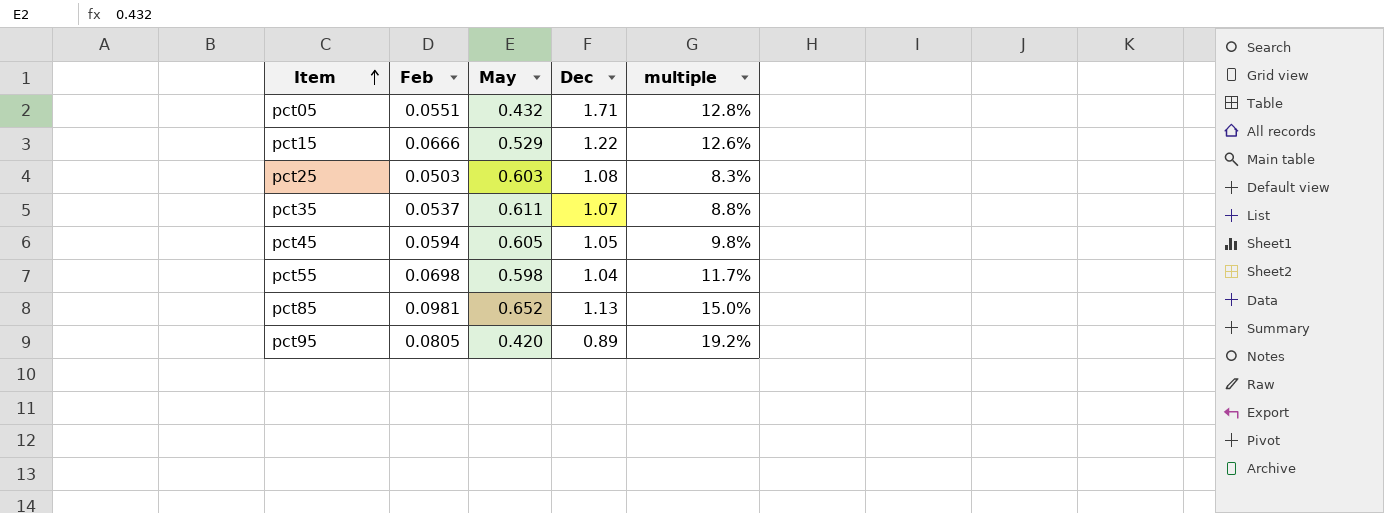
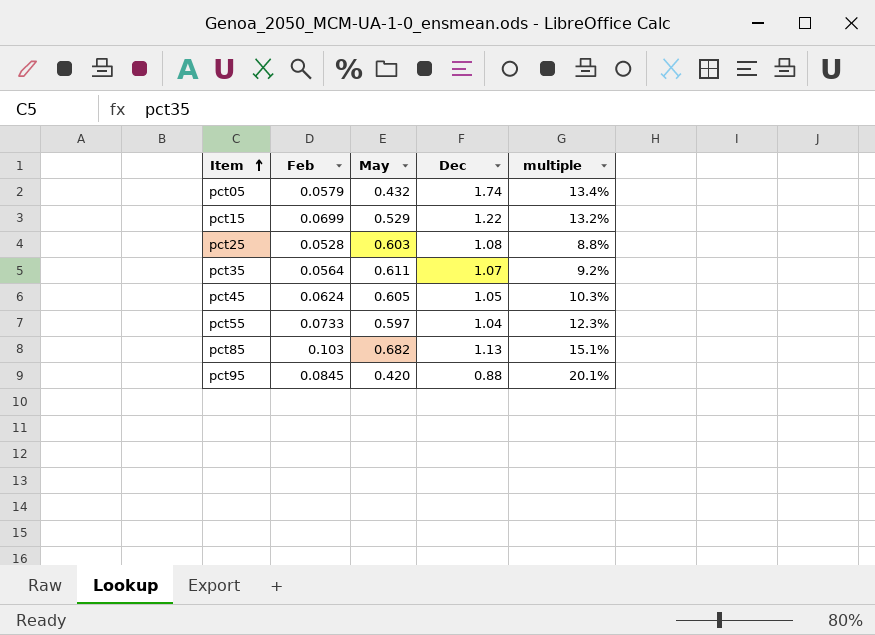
pct05 | Feb: 0.0551 -> 0.0579
pct05 | Dec: 1.71 -> 1.74
pct05 | multiple: 12.8% -> 13.4%
pct15 | Feb: 0.0666 -> 0.0699
pct15 | multiple: 12.6% -> 13.2%
pct25 | Feb: 0.0503 -> 0.0528
pct25 | multiple: 8.3% -> 8.8%
pct35 | Feb: 0.0537 -> 0.0564
pct35 | multiple: 8.8% -> 9.2%
pct45 | Feb: 0.0594 -> 0.0624
pct45 | multiple: 9.8% -> 10.3%
pct55 | Feb: 0.0698 -> 0.0733
pct55 | May: 0.598 -> 0.597
pct55 | multiple: 11.7% -> 12.3%
pct85 | Feb: 0.0981 -> 0.103
pct85 | May: 0.652 -> 0.682
pct85 | multiple: 15.0% -> 15.1%
pct95 | Feb: 0.0805 -> 0.0845
pct95 | Dec: 0.89 -> 0.88
pct95 | multiple: 19.2% -> 20.1%

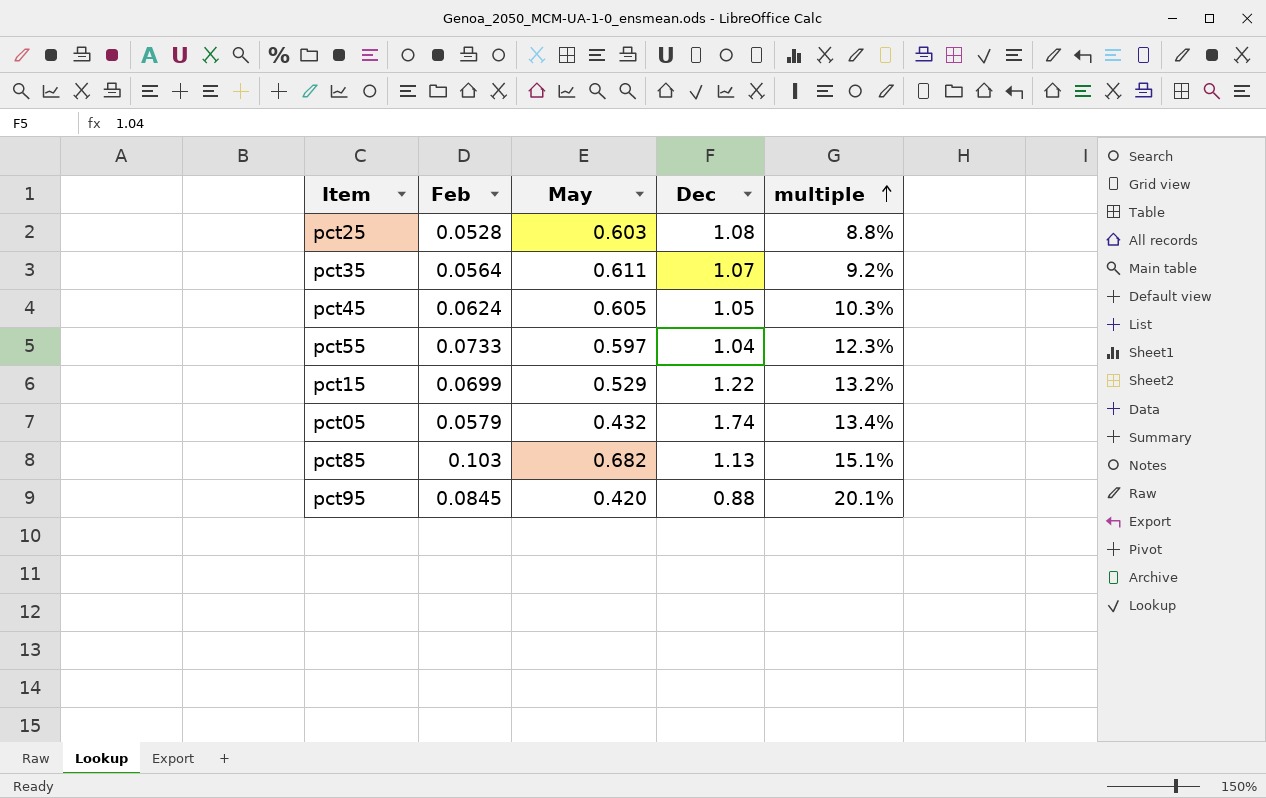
row order: Item ascending -> multiple ascending

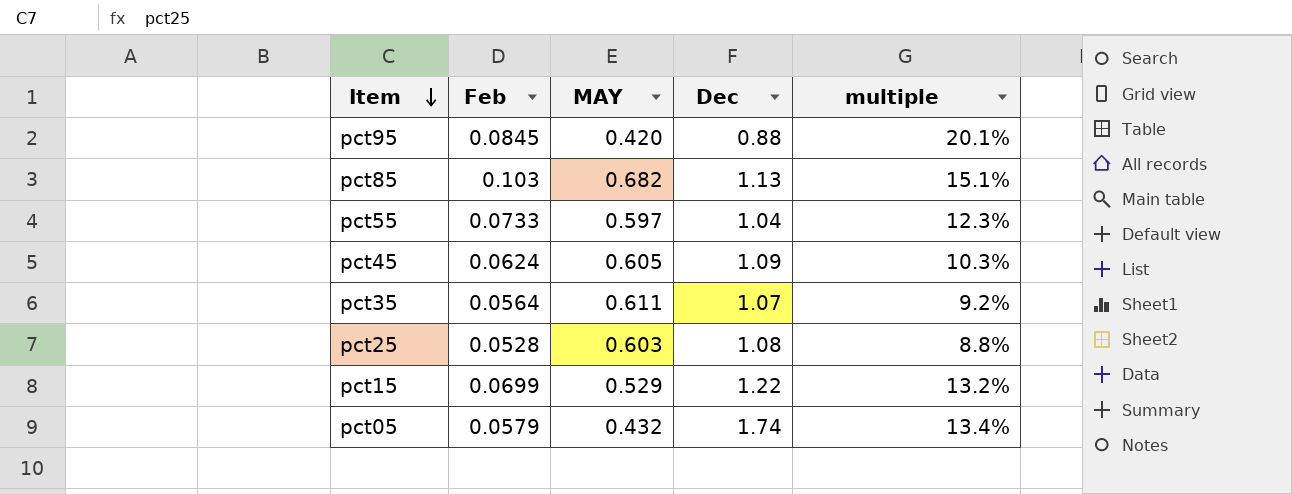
row order: multiple ascending -> Item descending
column name: May -> MAY
pct45 | Dec: 1.05 -> 1.09

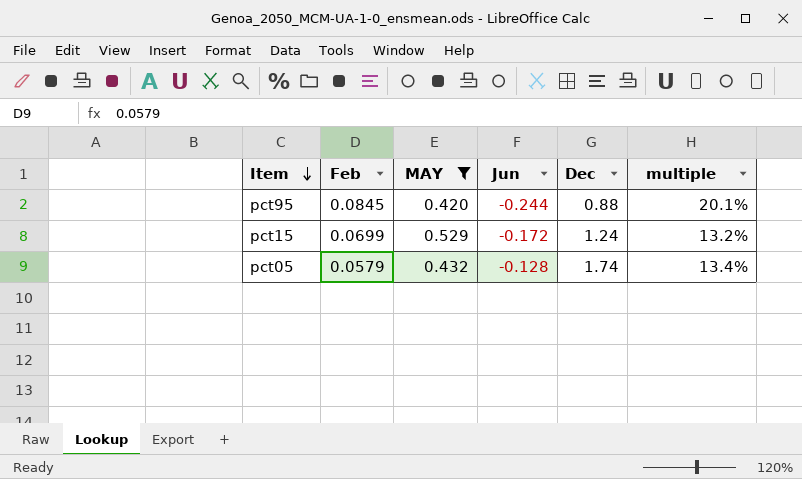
filter: none -> MAY <= 0.529
column Jun | position: none -> 4
pct15 | Dec: 1.22 -> 1.24

